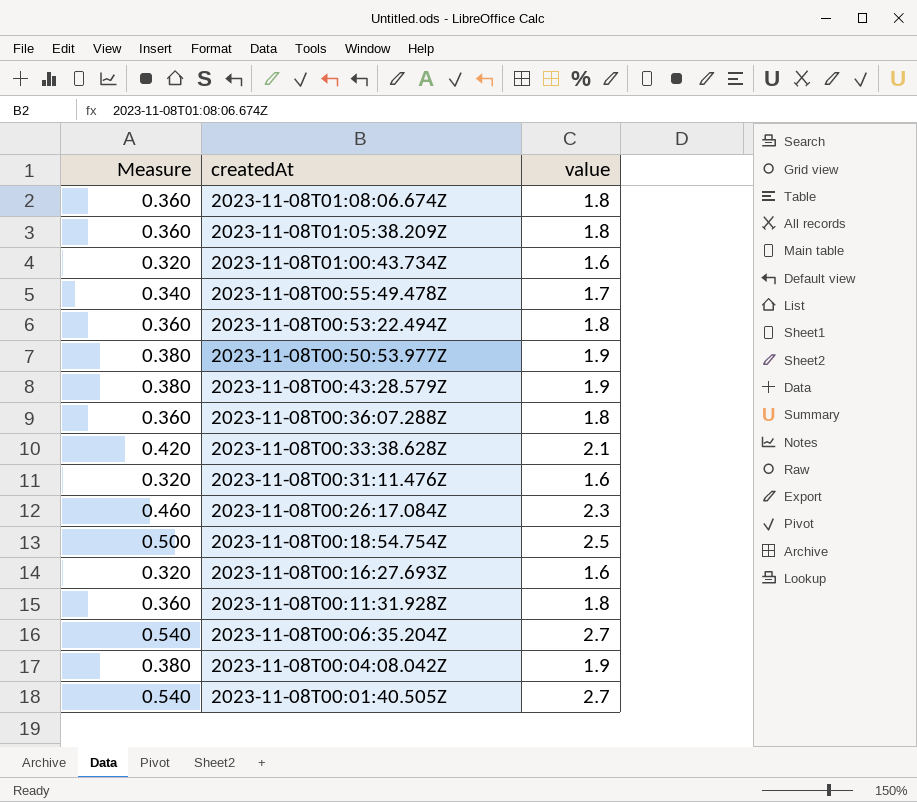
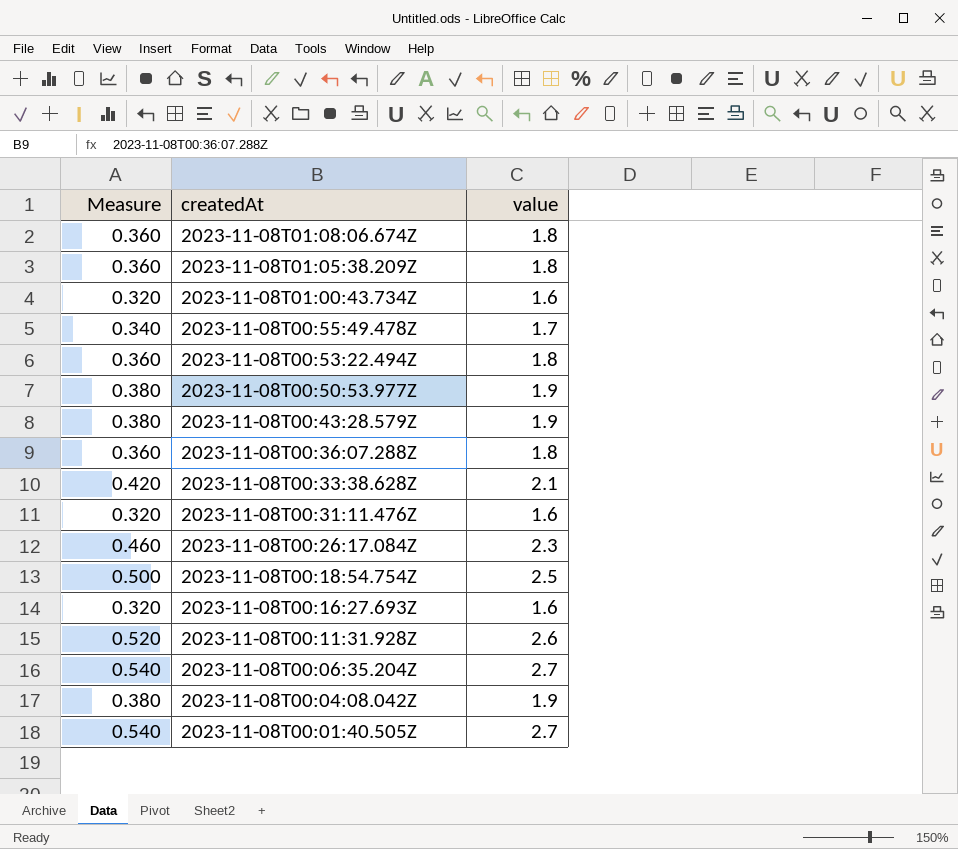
2023-11-08T00:11:31.928Z | Measure: 0.360 -> 0.520
2023-11-08T00:11:31.928Z | value: 1.8 -> 2.6

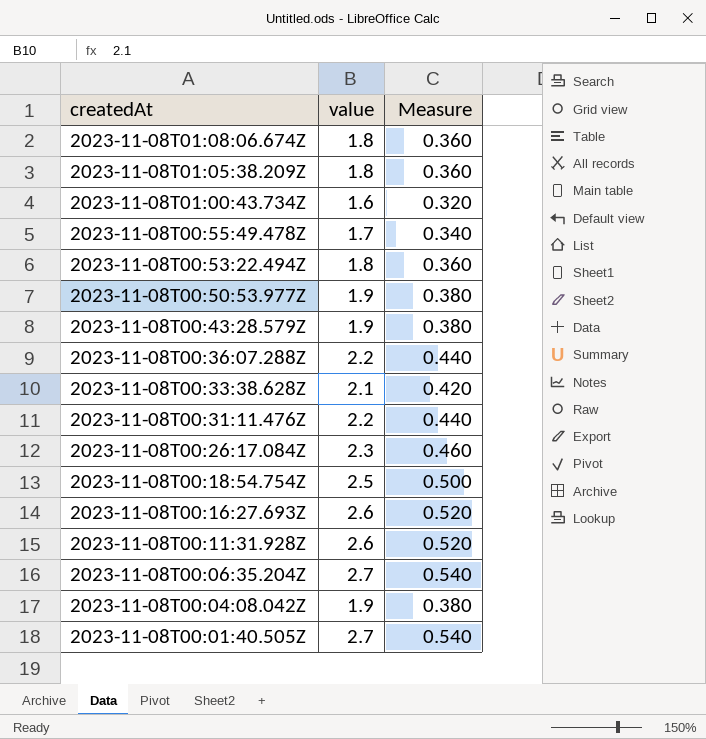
column Measure | position: 1 -> 3
2023-11-08T00:36:07.288Z | value: 1.8 -> 2.2
2023-11-08T00:36:07.288Z | Measure: 0.360 -> 0.440
2023-11-08T00:31:11.476Z | value: 1.6 -> 2.2
2023-11-08T00:31:11.476Z | Measure: 0.320 -> 0.440
2023-11-08T00:16:27.693Z | value: 1.6 -> 2.6
2023-11-08T00:16:27.693Z | Measure: 0.320 -> 0.520

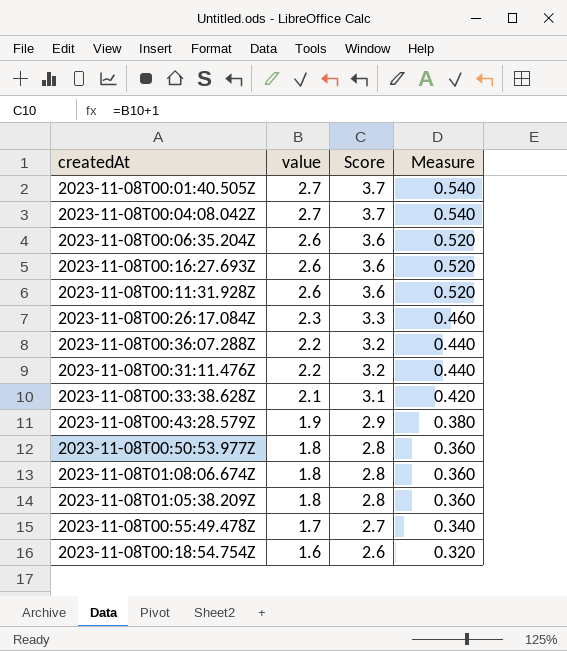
row order: createdAt descending -> value descending
column Score | formula: none -> [value] + 1
row 2023-11-08T01:00:43.734Z: 1.6 | 0.320 -> none
row 2023-11-08T00:53:22.494Z: 1.8 | 0.360 -> none
2023-11-08T00:04:08.042Z | value: 1.9 -> 2.7
2023-11-08T00:04:08.042Z | Measure: 0.380 -> 0.540
2023-11-08T00:06:35.204Z | value: 2.7 -> 2.6
2023-11-08T00:06:35.204Z | Measure: 0.540 -> 0.520
2023-11-08T00:50:53.977Z | value: 1.9 -> 1.8
2023-11-08T00:50:53.977Z | Measure: 0.380 -> 0.360
2023-11-08T00:18:54.754Z | value: 2.5 -> 1.6
2023-11-08T00:18:54.754Z | Measure: 0.500 -> 0.320

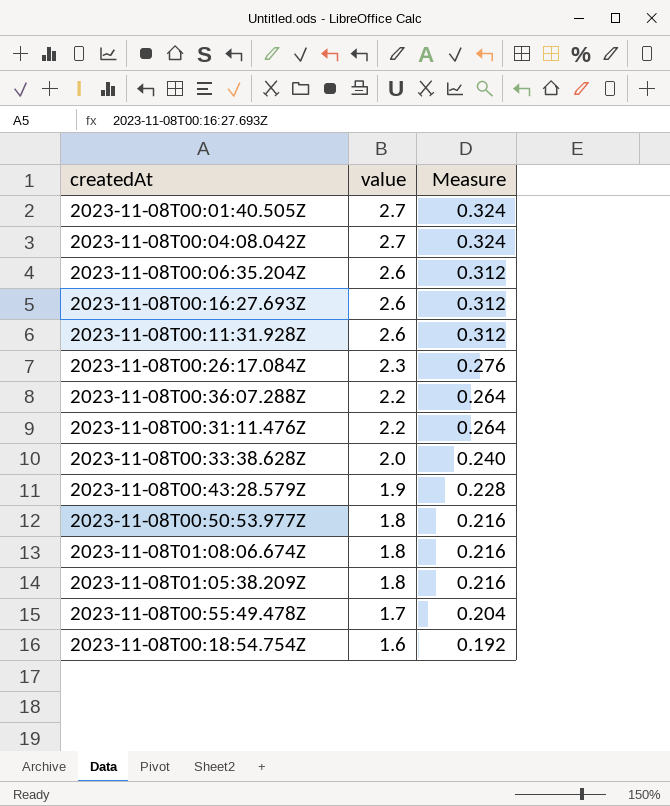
column Score | formula: [value] + 1 -> none
column Measure | formula: [value] * 0.2 -> [value] * 0.12
2023-11-08T00:33:38.628Z | value: 2.1 -> 2.0

